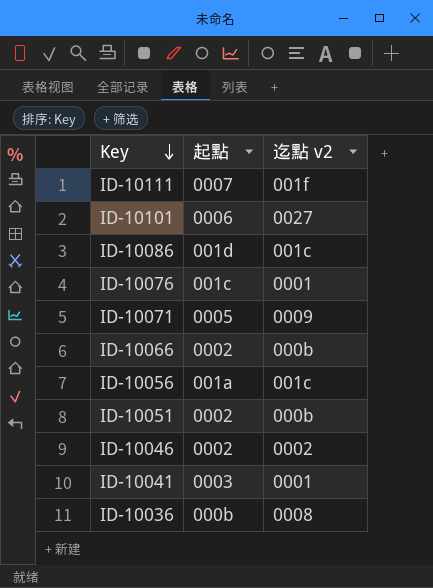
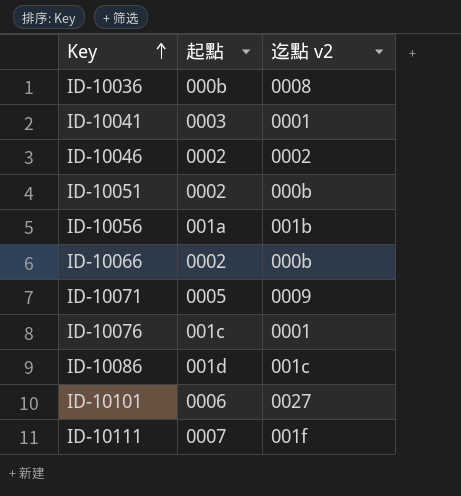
row order: Key descending -> Key ascending
ID-10056 | 迄點 v2: 001c -> 001b

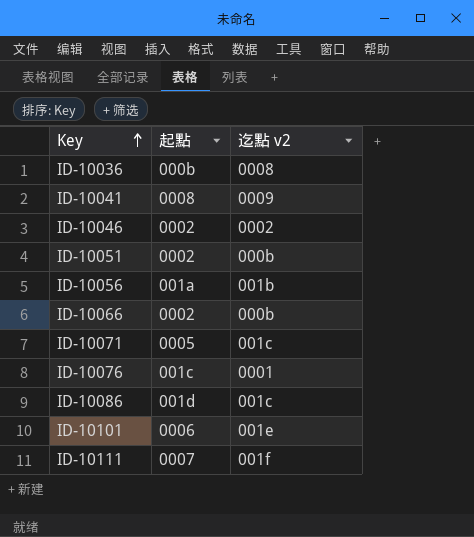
ID-10041 | 起點: 0003 -> 0008
ID-10041 | 迄點 v2: 0001 -> 0009
ID-10071 | 迄點 v2: 0009 -> 001c
ID-10101 | 迄點 v2: 0027 -> 001e

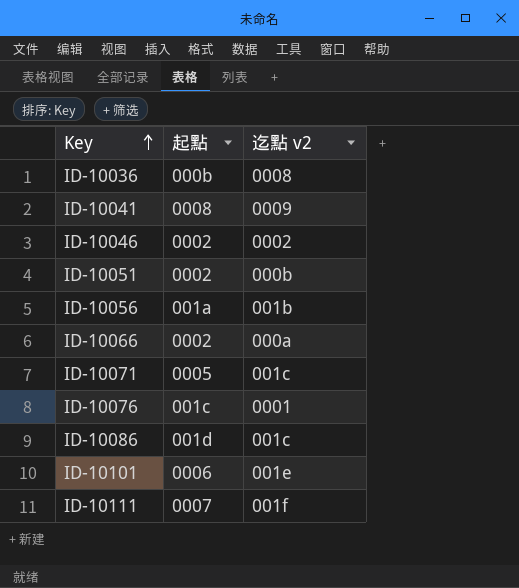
ID-10066 | 迄點 v2: 000b -> 000a

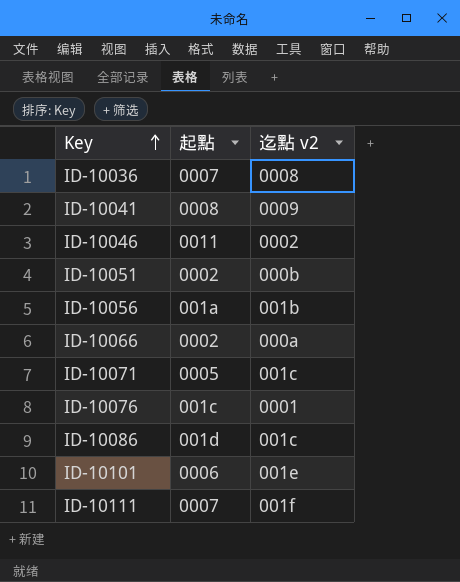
ID-10036 | 起點: 000b -> 0007
ID-10046 | 起點: 0002 -> 0011

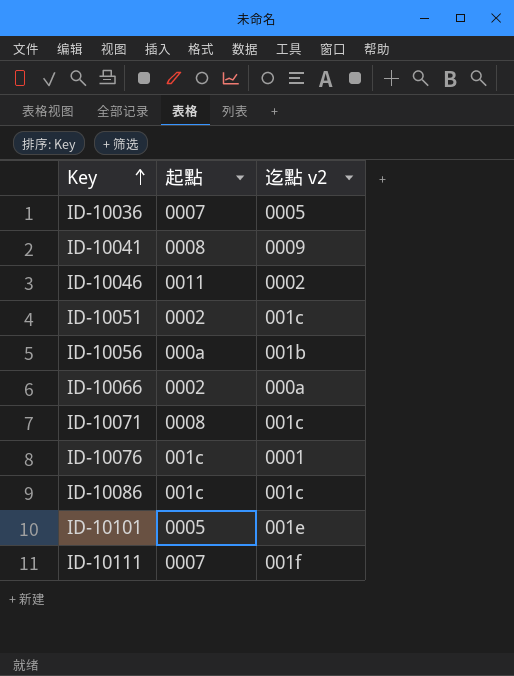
ID-10036 | 迄點 v2: 0008 -> 0005
ID-10051 | 迄點 v2: 000b -> 001c
ID-10056 | 起點: 001a -> 000a
ID-10071 | 起點: 0005 -> 0008
ID-10086 | 起點: 001d -> 001c
ID-10101 | 起點: 0006 -> 0005

